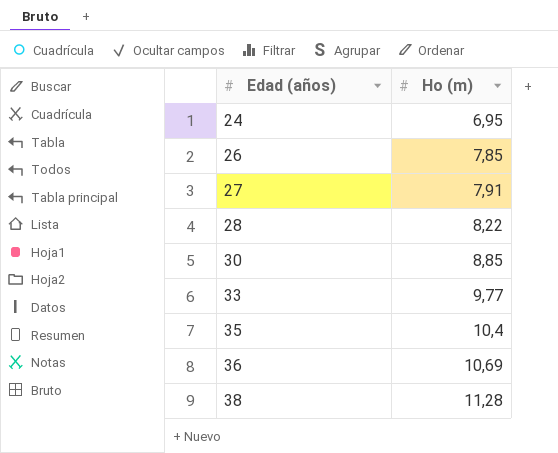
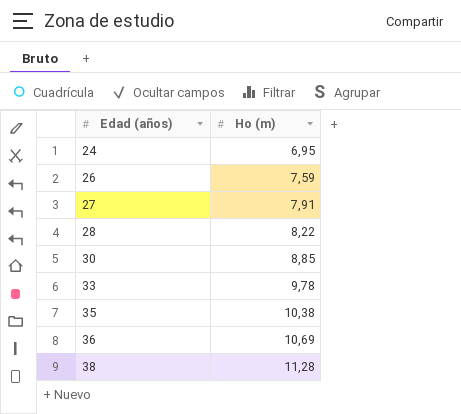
26 | Ho (m): 7,85 -> 7,59
33 | Ho (m): 9,77 -> 9,78
35 | Ho (m): 10,4 -> 10,38

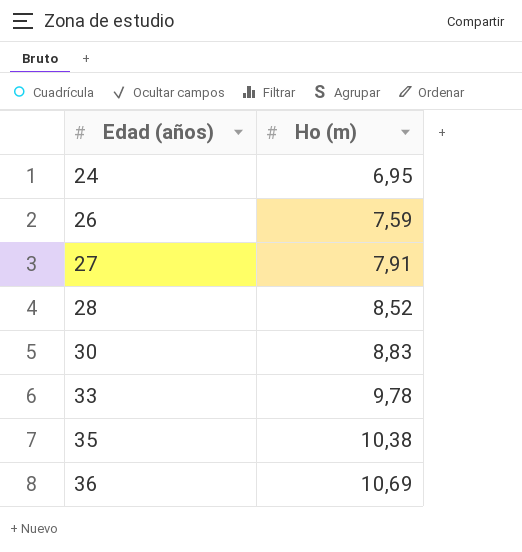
row 38: 11,28 -> none
28 | Ho (m): 8,22 -> 8,52
30 | Ho (m): 8,85 -> 8,83

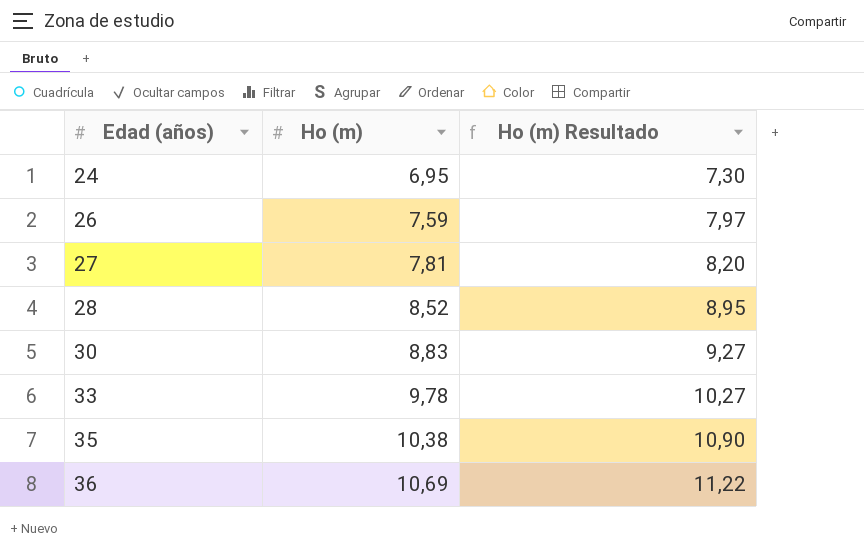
column Ho (m) Resultado | formula: none -> [Ho (m)] * 1,05
27 | Ho (m): 7,91 -> 7,81

